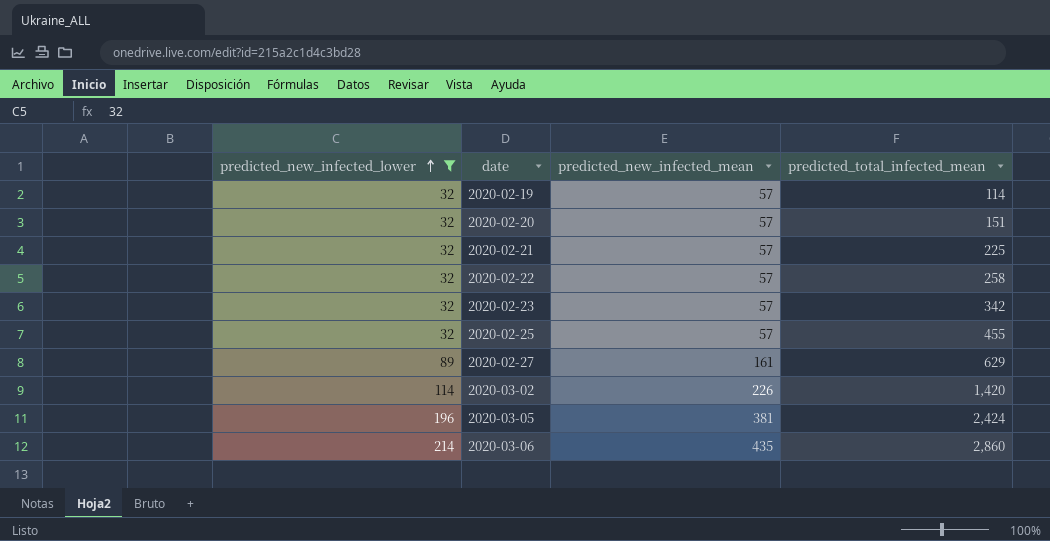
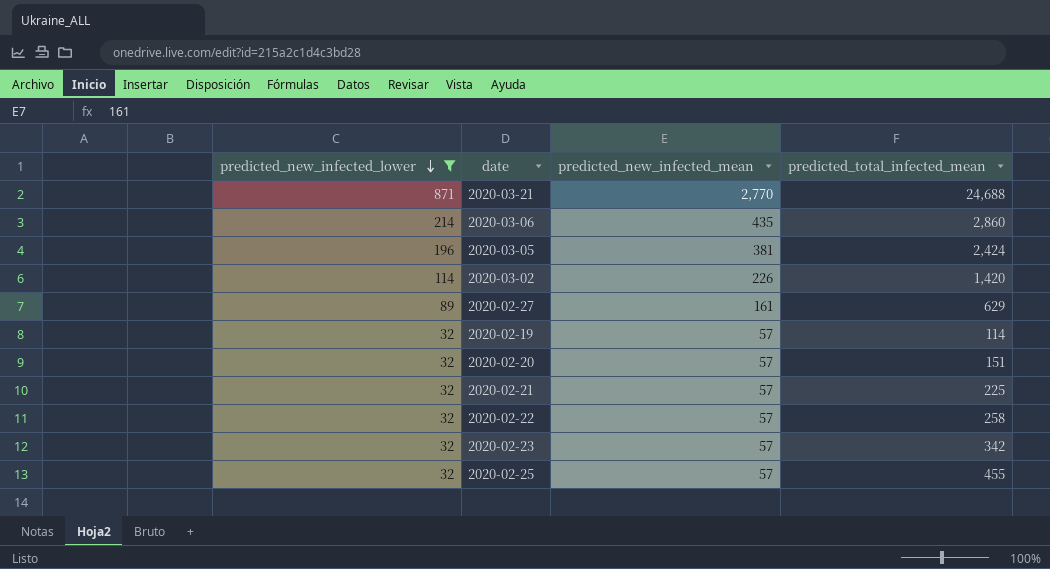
row order: predicted_new_infected_lower ascending -> predicted_new_infected_lower descending
row 2020-03-21: none -> 871 | 2,770 | 24,688

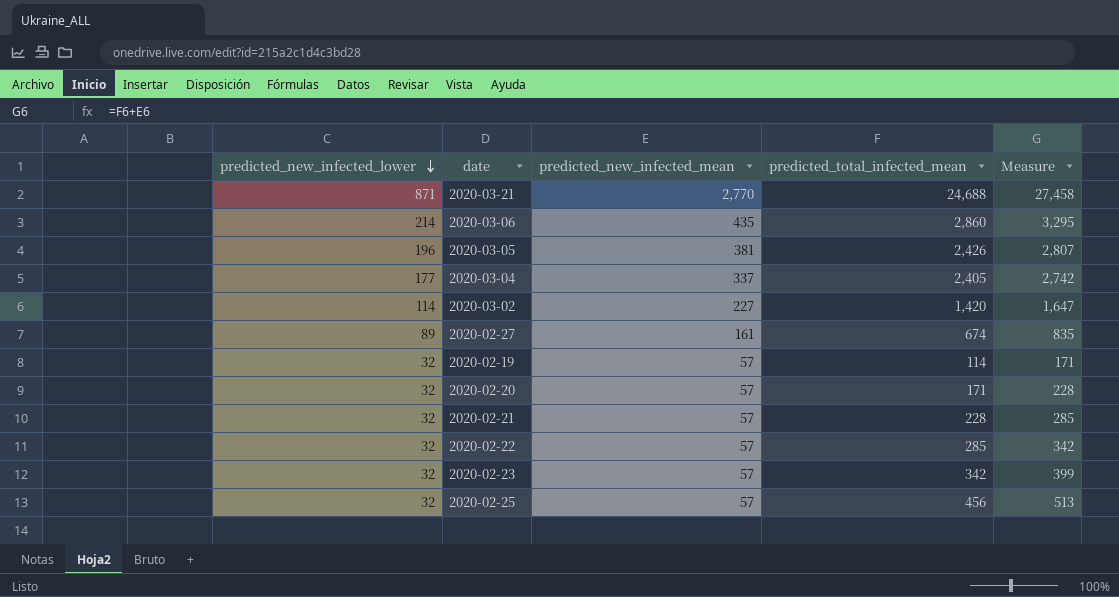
filter: predicted_new_infected_lower != 177 -> none
column Measure | formula: none -> [predicted_new_infected_mean] + [predicted_total_infected_mean]
2020-03-05 | predicted_total_infected_mean: 2,424 -> 2,426
2020-03-02 | predicted_new_infected_mean: 226 -> 227
2020-02-27 | predicted_total_infected_mean: 629 -> 674
2020-02-20 | predicted_total_infected_mean: 151 -> 171
2020-02-21 | predicted_total_infected_mean: 225 -> 228
2020-02-22 | predicted_total_infected_mean: 258 -> 285
2020-02-25 | predicted_total_infected_mean: 455 -> 456

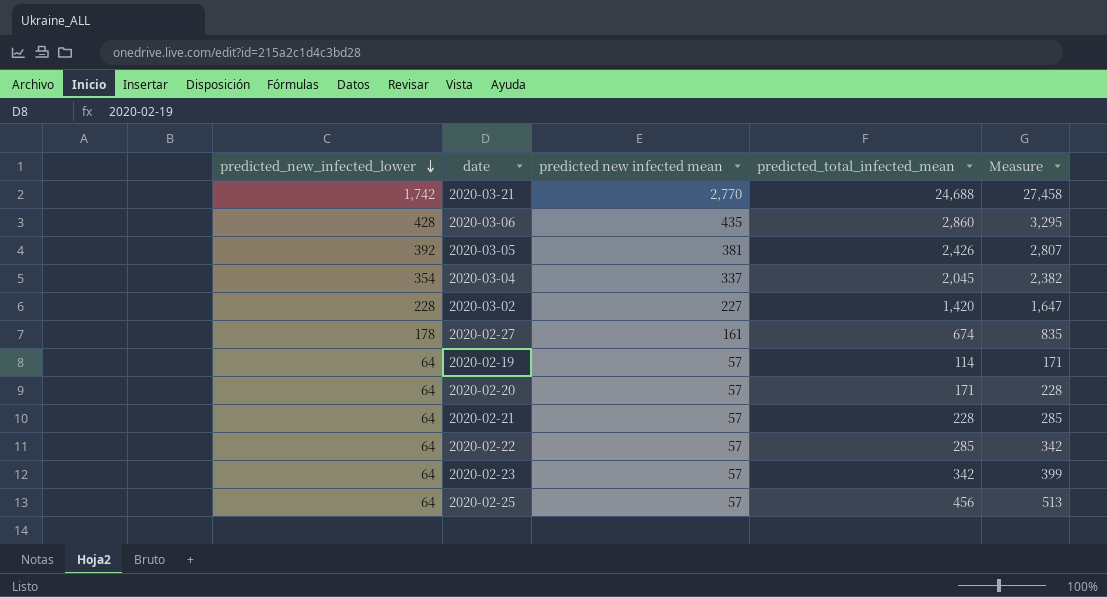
column name: predicted_new_infected_mean -> predicted new infected mean
2020-03-21 | predicted_new_infected_lower: 871 -> 1,742
2020-03-06 | predicted_new_infected_lower: 214 -> 428
2020-03-05 | predicted_new_infected_lower: 196 -> 392
2020-03-04 | predicted_new_infected_lower: 177 -> 354
2020-03-04 | predicted_total_infected_mean: 2,405 -> 2,045
2020-03-04 | Measure: 2,742 -> 2,382
2020-03-02 | predicted_new_infected_lower: 114 -> 228
2020-02-27 | predicted_new_infected_lower: 89 -> 178
2020-02-19 | predicted_new_infected_lower: 32 -> 64
2020-02-20 | predicted_new_infected_lower: 32 -> 64
2020-02-21 | predicted_new_infected_lower: 32 -> 64
2020-02-22 | predicted_new_infected_lower: 32 -> 64
2020-02-23 | predicted_new_infected_lower: 32 -> 64
2020-02-25 | predicted_new_infected_lower: 32 -> 64

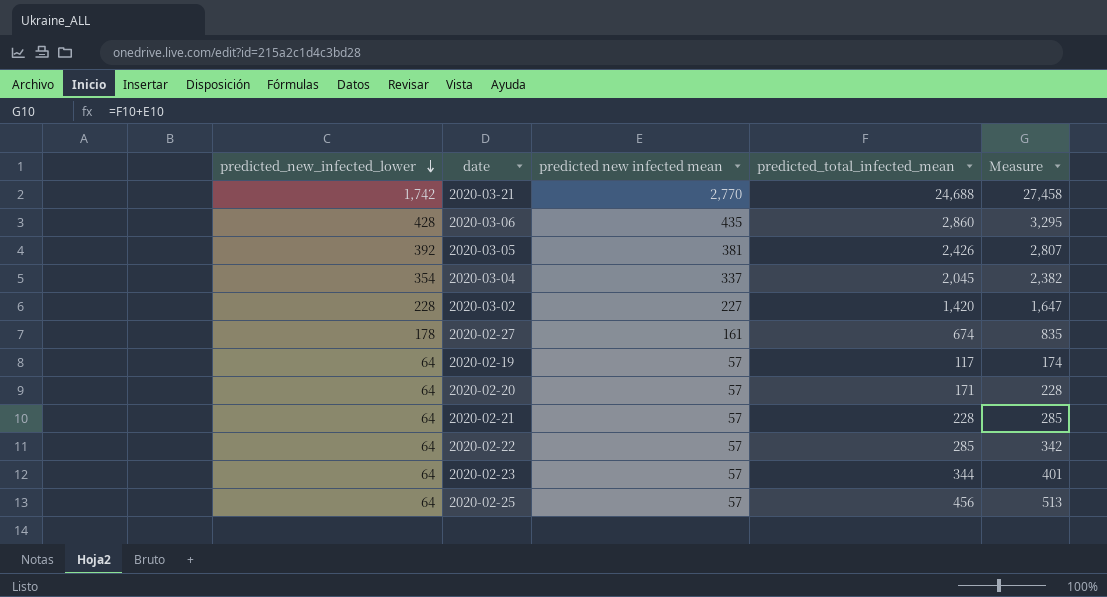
2020-02-19 | predicted_total_infected_mean: 114 -> 117
2020-02-19 | Measure: 171 -> 174
2020-02-23 | predicted_total_infected_mean: 342 -> 344
2020-02-23 | Measure: 399 -> 401

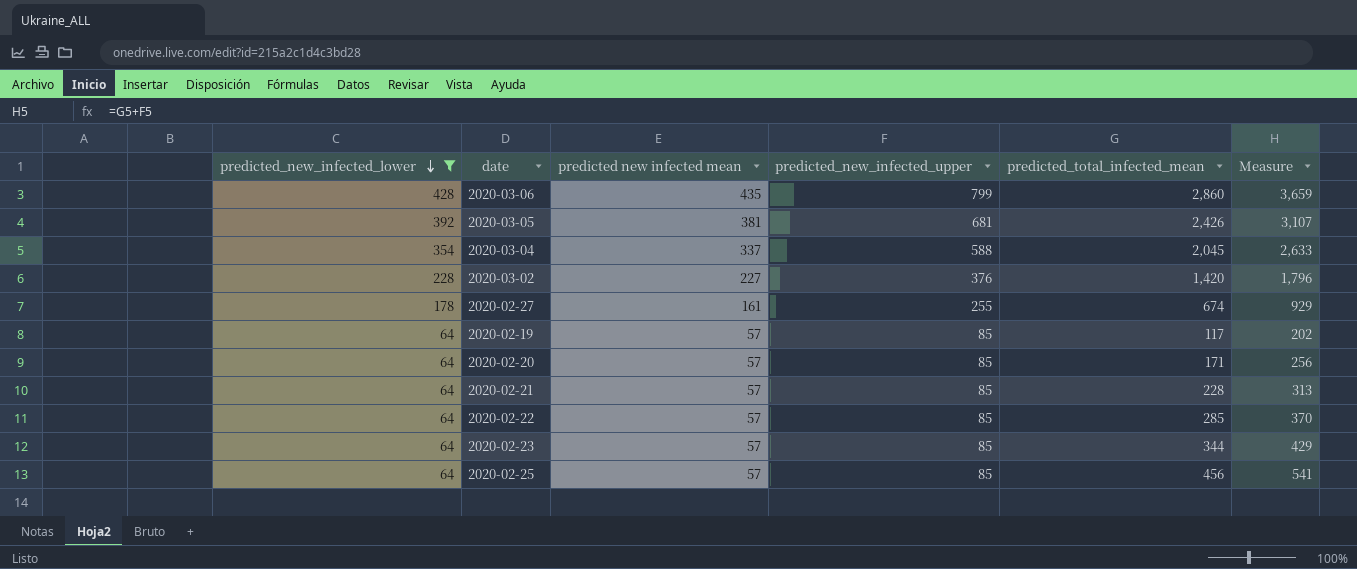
filter: none -> predicted_new_infected_lower != 1,742
column predicted_new_infected_upper | position: none -> 4
column Measure | formula: [predicted new infected mean] + [predicted_total_infected_mean] -> [predicted_new_infected_upper] + [predicted_total_infected_mean]

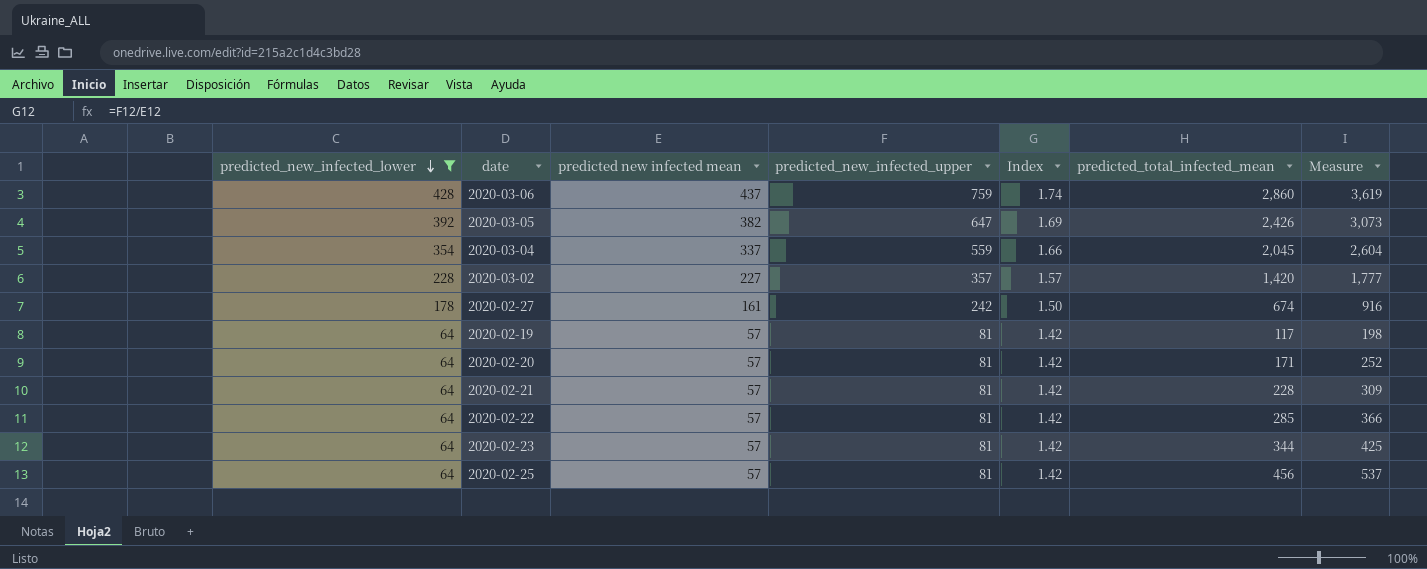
column Index | formula: none -> [predicted_new_infected_upper] / [predicted new infected mean]
2020-03-06 | predicted new infected mean: 435 -> 437
2020-03-06 | predicted_new_infected_upper: 799 -> 759
2020-03-06 | Measure: 3,659 -> 3,619
2020-03-05 | predicted new infected mean: 381 -> 382
2020-03-05 | predicted_new_infected_upper: 681 -> 647
2020-03-05 | Measure: 3,107 -> 3,073
2020-03-04 | predicted_new_infected_upper: 588 -> 559
2020-03-04 | Measure: 2,633 -> 2,604
2020-03-02 | predicted_new_infected_upper: 376 -> 357
2020-03-02 | Measure: 1,796 -> 1,777
2020-02-27 | predicted_new_infected_upper: 255 -> 242
2020-02-27 | Measure: 929 -> 916
2020-02-19 | predicted_new_infected_upper: 85 -> 81
2020-02-19 | Measure: 202 -> 198
2020-02-20 | predicted_new_infected_upper: 85 -> 81
2020-02-20 | Measure: 256 -> 252
2020-02-21 | predicted_new_infected_upper: 85 -> 81
2020-02-21 | Measure: 313 -> 309
2020-02-22 | predicted_new_infected_upper: 85 -> 81
2020-02-22 | Measure: 370 -> 366
2020-02-23 | predicted_new_infected_upper: 85 -> 81
2020-02-23 | Measure: 429 -> 425
2020-02-25 | predicted_new_infected_upper: 85 -> 81
2020-02-25 | Measure: 541 -> 537

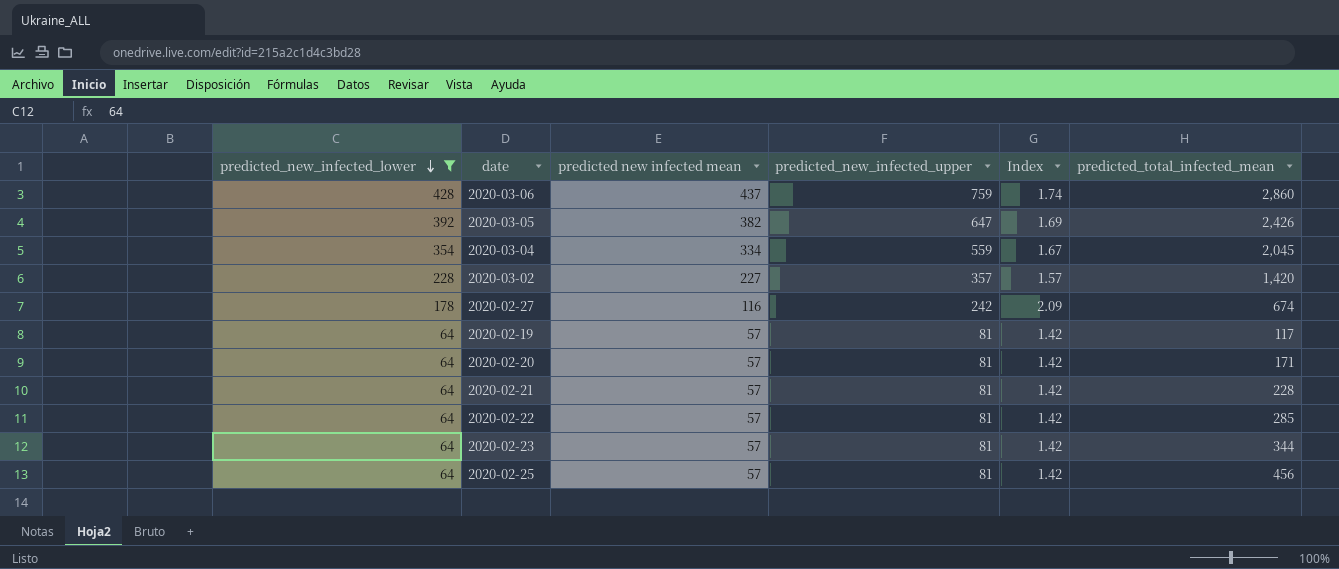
column Measure | formula: [predicted_new_infected_upper] + [predicted_total_infected_mean] -> none
2020-03-04 | predicted new infected mean: 337 -> 334
2020-03-04 | Index: 1.66 -> 1.67
2020-02-27 | predicted new infected mean: 161 -> 116
2020-02-27 | Index: 1.50 -> 2.09

